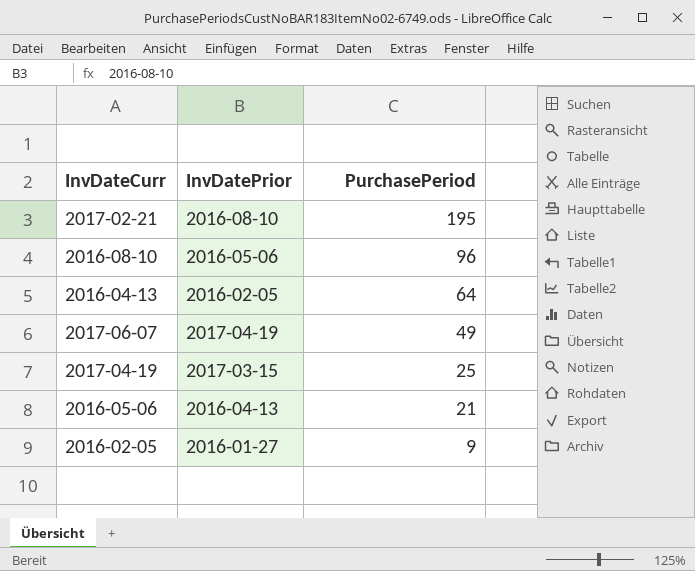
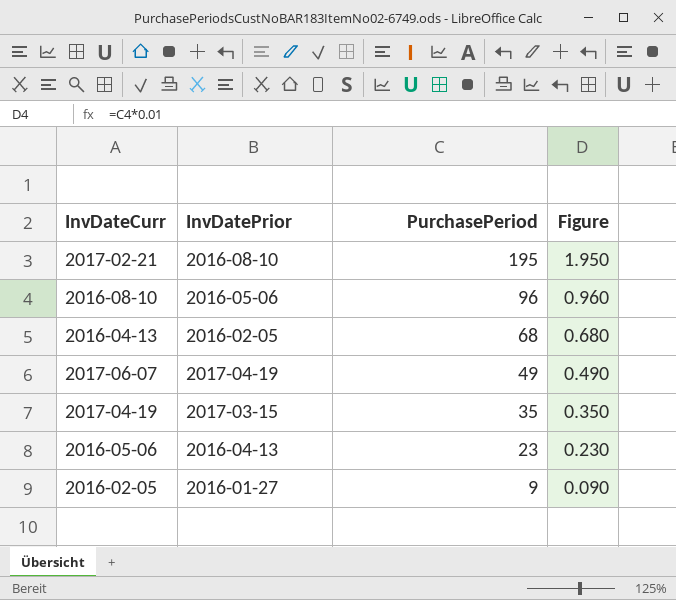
column Figure | formula: none -> [PurchasePeriod] * 0.01
2016-04-13 | PurchasePeriod: 64 -> 68
2017-04-19 | PurchasePeriod: 25 -> 35
2016-05-06 | PurchasePeriod: 21 -> 23

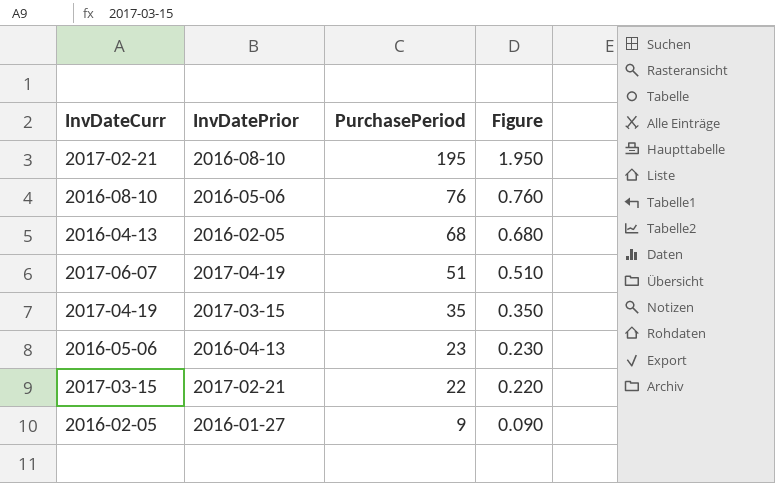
2016-08-10 | PurchasePeriod: 96 -> 76
2016-08-10 | Figure: 0.960 -> 0.760
2017-06-07 | PurchasePeriod: 49 -> 51
2017-06-07 | Figure: 0.490 -> 0.510
row 2017-03-15: none -> 2017-02-21 | 22 | 0.220

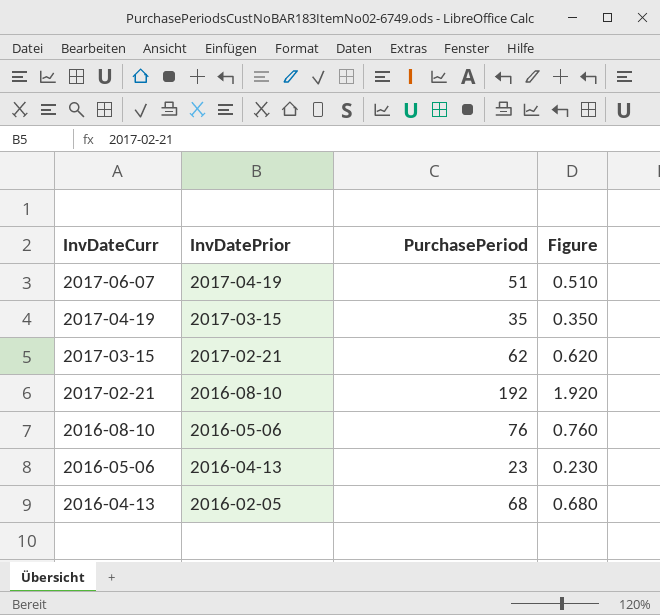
row order: PurchasePeriod descending -> InvDateCurr descending
row 2016-02-05: 2016-01-27 | 9 | 0.090 -> none
2017-03-15 | PurchasePeriod: 22 -> 62
2017-03-15 | Figure: 0.220 -> 0.620
2017-02-21 | PurchasePeriod: 195 -> 192
2017-02-21 | Figure: 1.950 -> 1.920

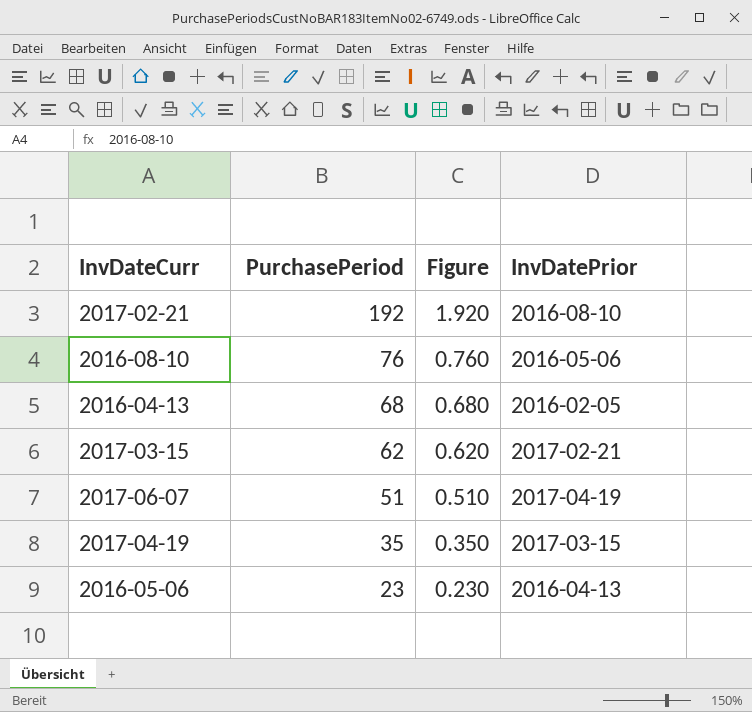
row order: InvDateCurr descending -> PurchasePeriod descending
column InvDatePrior | position: 2 -> 4

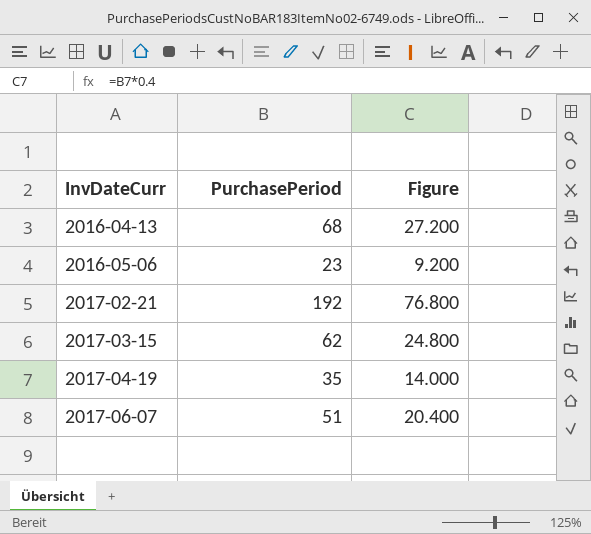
row order: PurchasePeriod descending -> InvDateCurr ascending
column InvDatePrior | position: 4 -> none
column Figure | formula: [PurchasePeriod] * 0.01 -> [PurchasePeriod] * 0.4
row 2016-08-10: 76 | 0.760 | 2016-05-06 -> none

